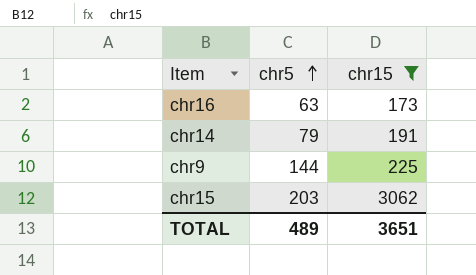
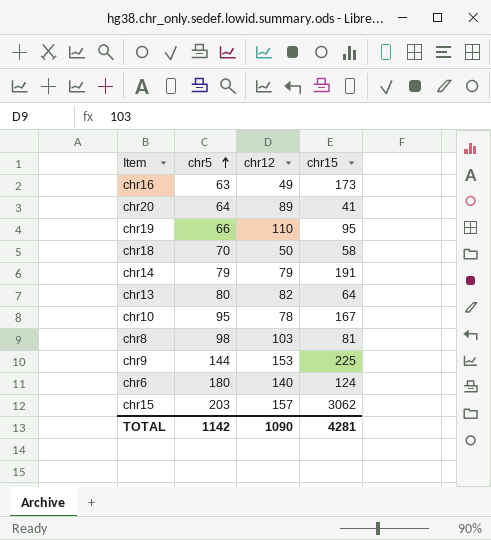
filter: chr15 >= 173 -> none
column chr12 | position: none -> 3
TOTAL | chr5: 489 -> 1142
TOTAL | chr15: 3651 -> 4281

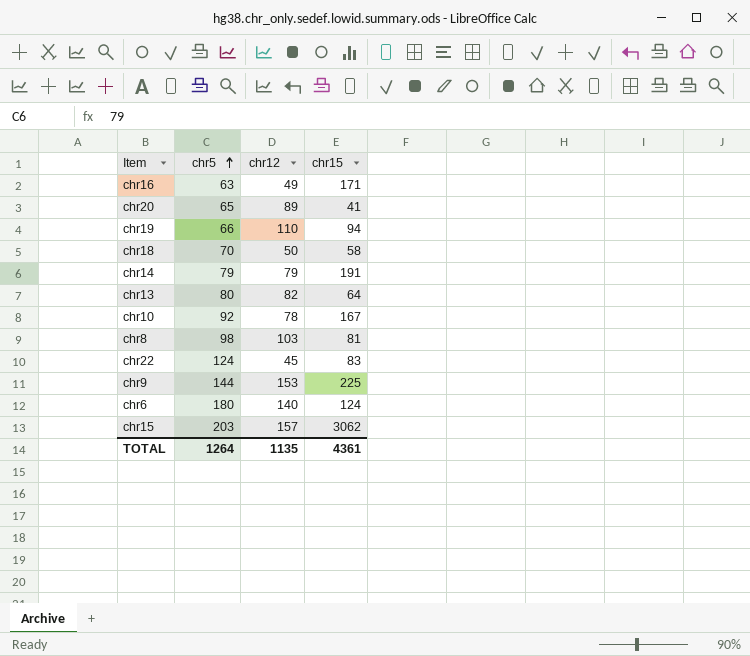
chr16 | chr15: 173 -> 171
chr20 | chr5: 64 -> 65
chr19 | chr15: 95 -> 94
chr10 | chr5: 95 -> 92
row chr22: none -> 124 | 45 | 83
TOTAL | chr5: 1142 -> 1264
TOTAL | chr12: 1090 -> 1135
TOTAL | chr15: 4281 -> 4361

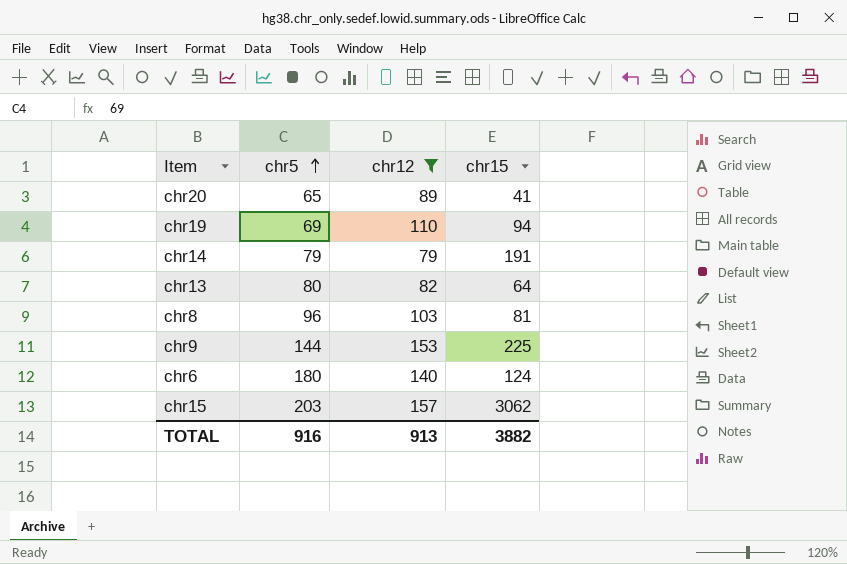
filter: none -> chr12 >= 79
chr19 | chr5: 66 -> 69
chr8 | chr5: 98 -> 96
TOTAL | chr5: 1264 -> 916
TOTAL | chr12: 1135 -> 913
TOTAL | chr15: 4361 -> 3882

